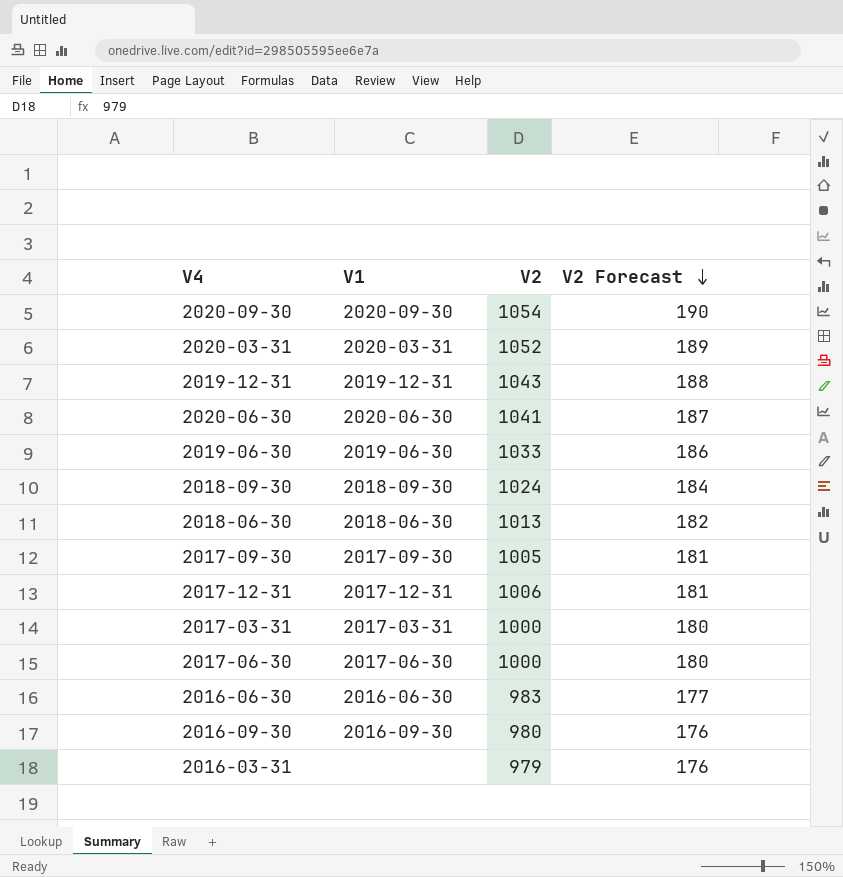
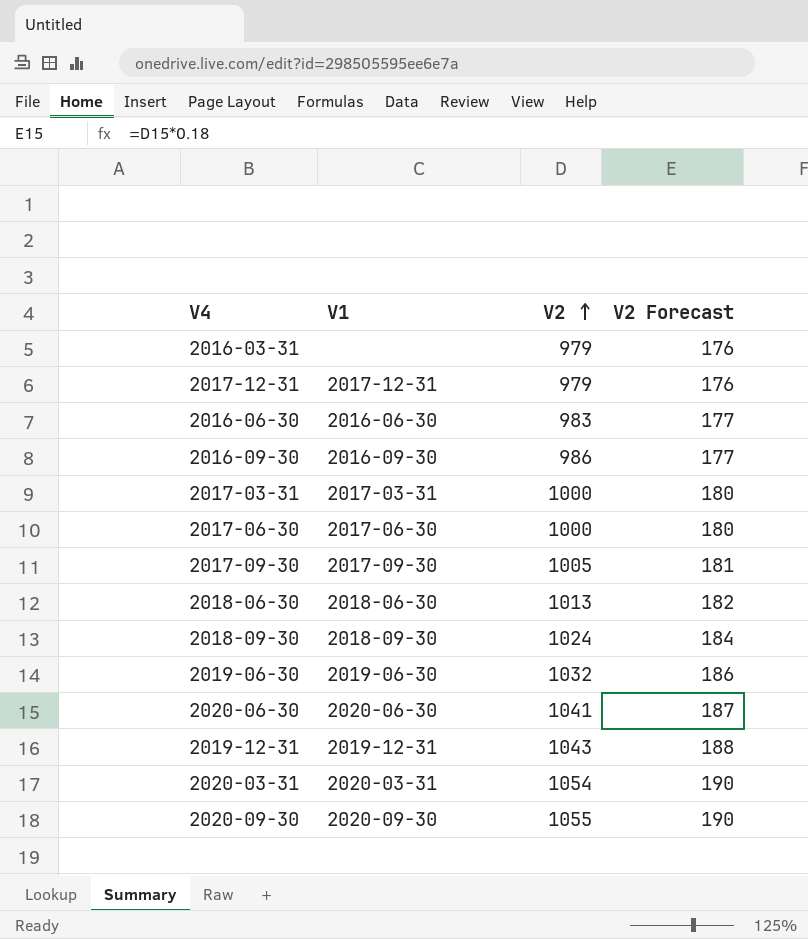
row order: V2 Forecast descending -> V2 ascending
2017-12-31 | V2: 1006 -> 979
2017-12-31 | V2 Forecast: 181 -> 176
2016-09-30 | V2: 980 -> 986
2016-09-30 | V2 Forecast: 176 -> 177
2019-06-30 | V2: 1033 -> 1032
2020-03-31 | V2: 1052 -> 1054
2020-03-31 | V2 Forecast: 189 -> 190
2020-09-30 | V2: 1054 -> 1055

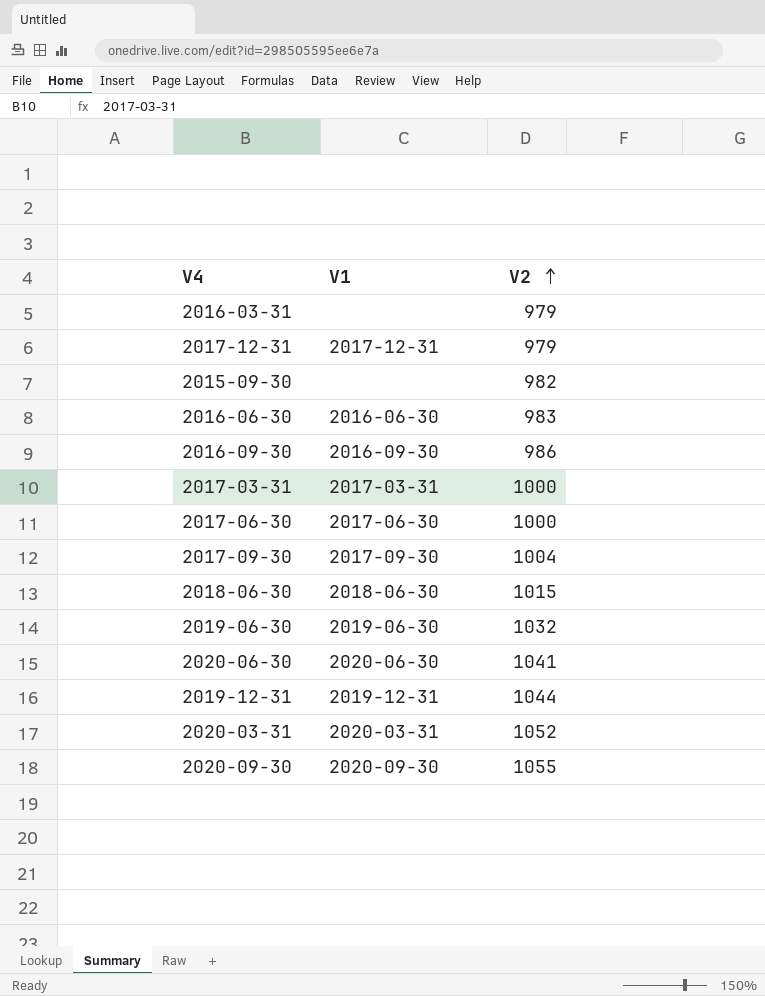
column V2 Forecast | formula: [V2] * 0.18 -> none
row 2018-09-30: 2018-09-30 | 1024 | 184 -> none
row 2015-09-30: none -> none | 982
2017-09-30 | V2: 1005 -> 1004
2018-06-30 | V2: 1013 -> 1015
2019-12-31 | V2: 1043 -> 1044
2020-03-31 | V2: 1054 -> 1052

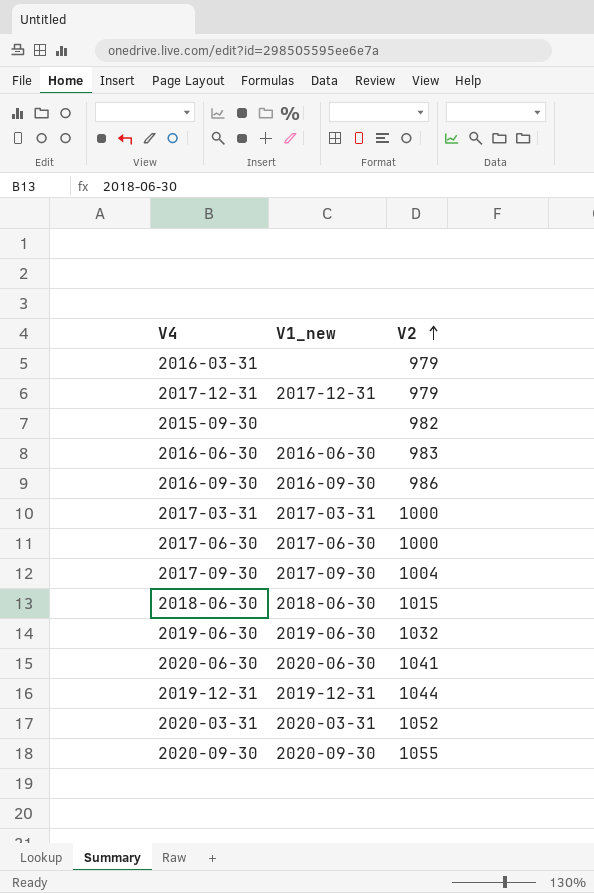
column name: V1 -> V1_new

